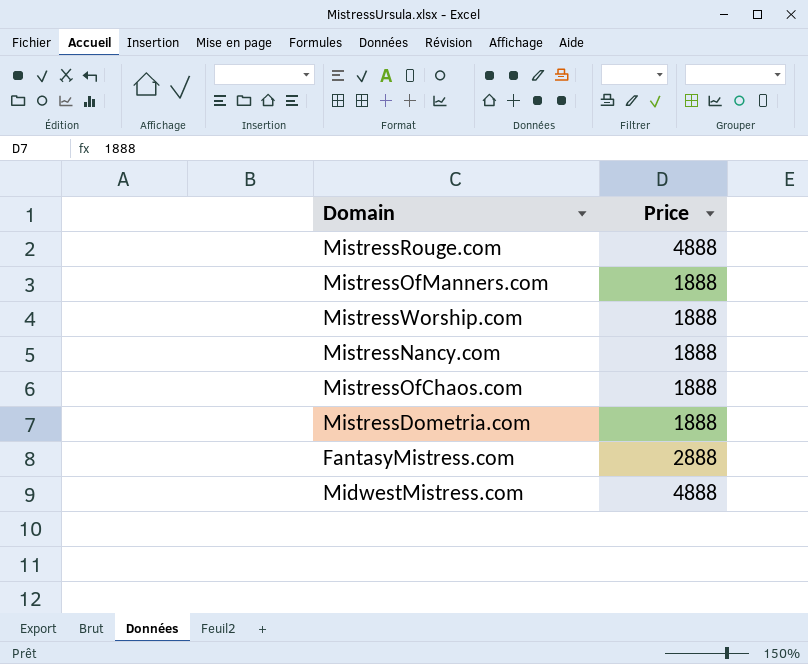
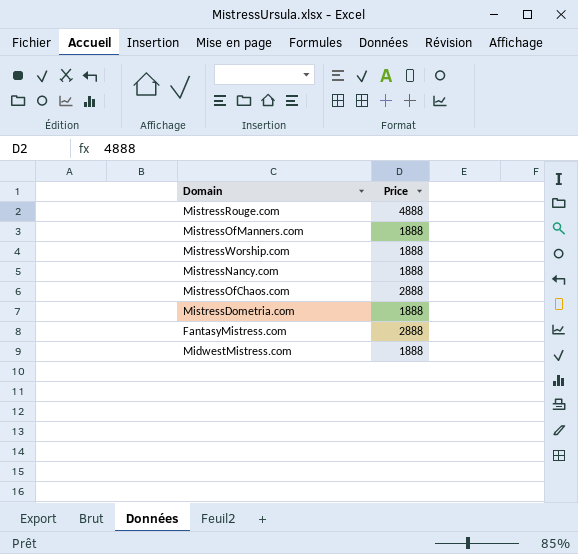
MistressOfChaos.com | Price: 1888 -> 2888
MidwestMistress.com | Price: 4888 -> 1888

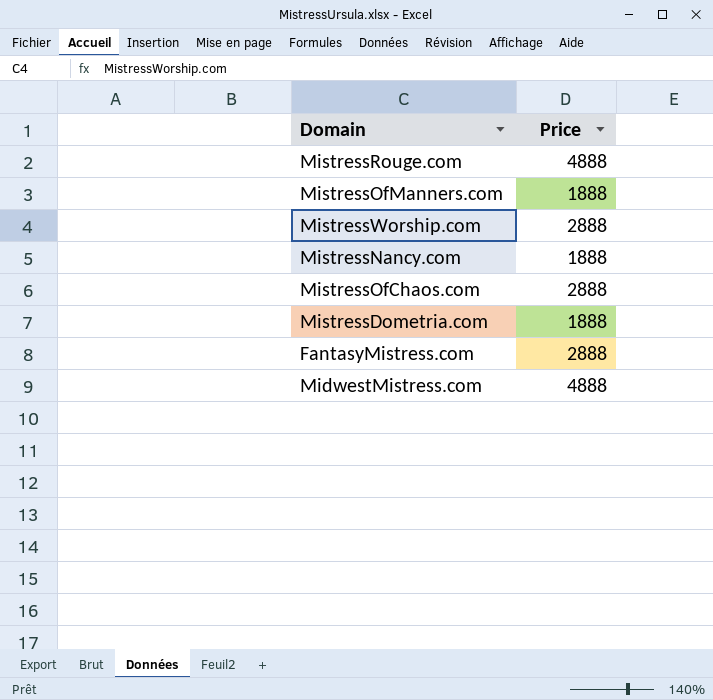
MistressWorship.com | Price: 1888 -> 2888
MidwestMistress.com | Price: 1888 -> 4888

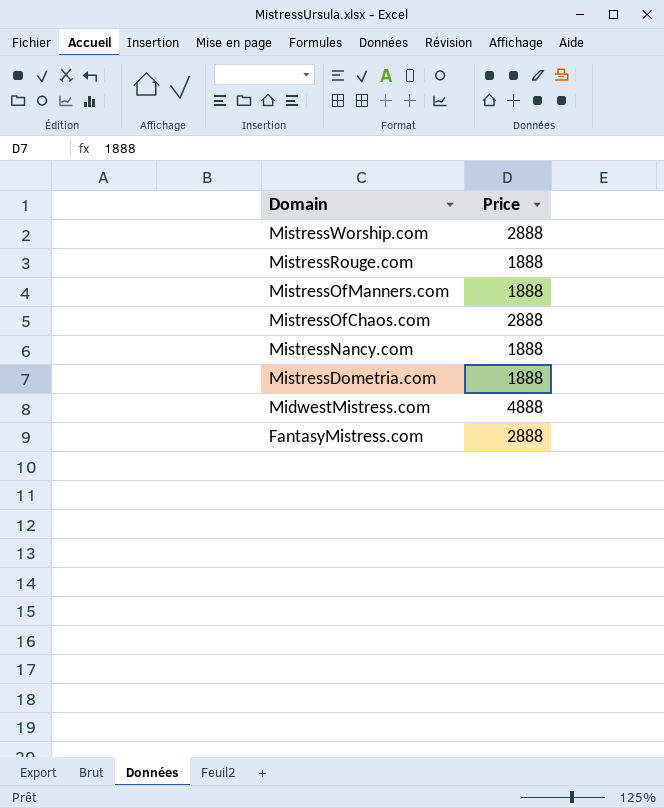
row order: none -> Domain descending
MistressRouge.com | Price: 4888 -> 1888

